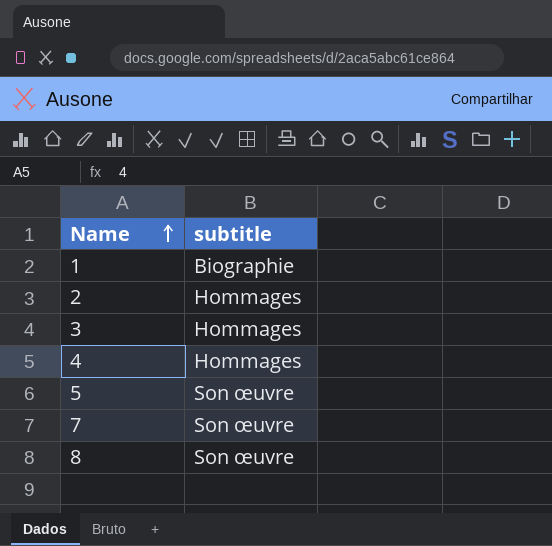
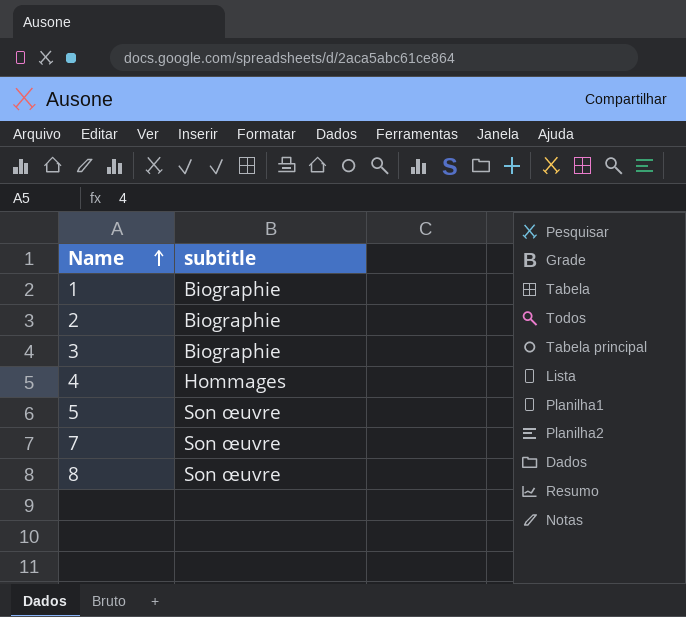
2 | subtitle: Hommages -> Biographie
3 | subtitle: Hommages -> Biographie

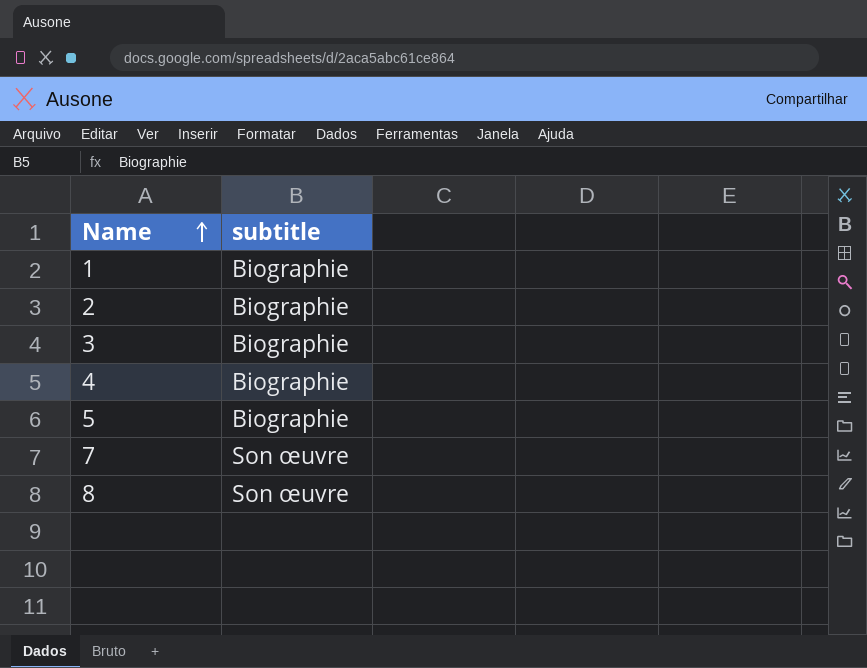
4 | subtitle: Hommages -> Biographie
5 | subtitle: Son œuvre -> Biographie

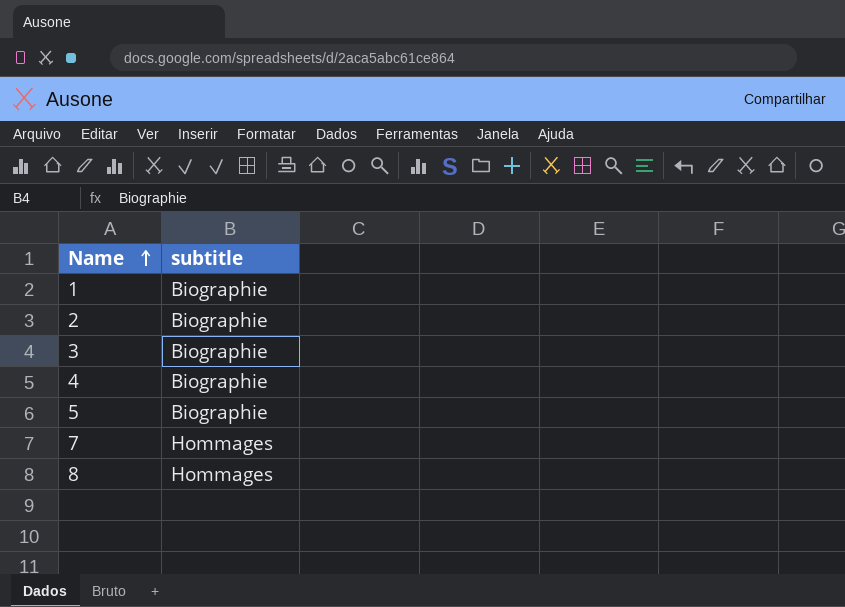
7 | subtitle: Son œuvre -> Hommages
8 | subtitle: Son œuvre -> Hommages

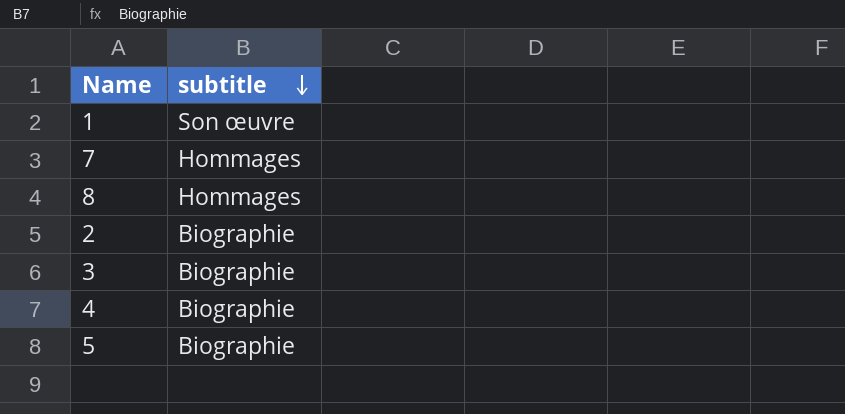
row order: Name ascending -> subtitle descending
1 | subtitle: Biographie -> Son œuvre

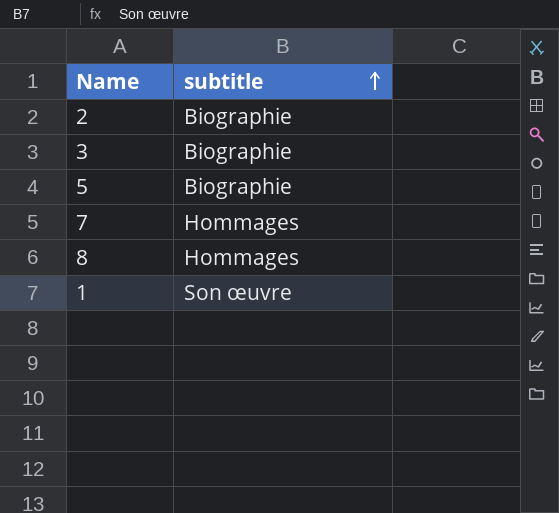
row order: subtitle descending -> subtitle ascending
row 4: Biographie -> none

